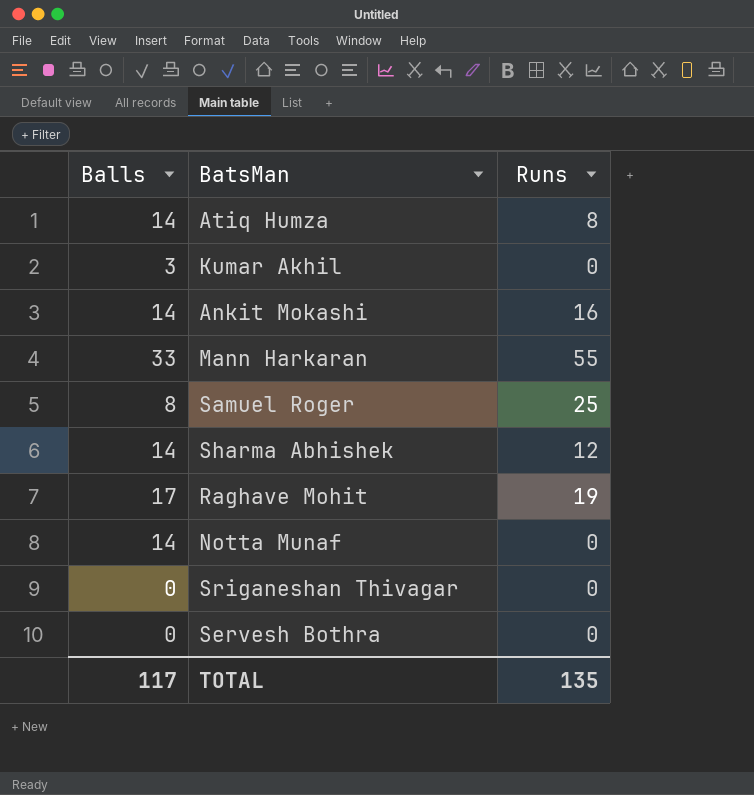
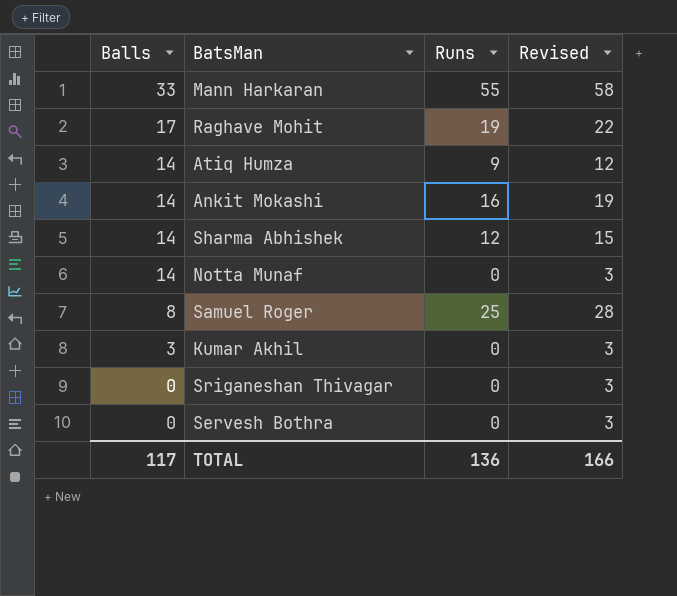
row order: none -> Balls descending
column Revised | formula: none -> [Runs] + 3
Atiq Humza | Runs: 8 -> 9
TOTAL | Runs: 135 -> 136

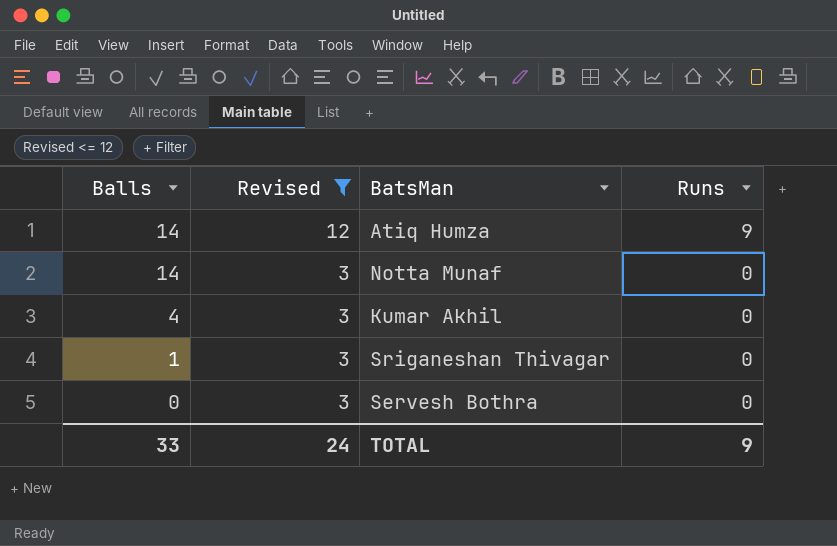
filter: none -> Revised <= 12
column Revised | position: 4 -> 2
Kumar Akhil | Balls: 3 -> 4
Sriganeshan Thivagar | Balls: 0 -> 1
TOTAL | Balls: 117 -> 33
TOTAL | Revised: 166 -> 24
TOTAL | Runs: 136 -> 9

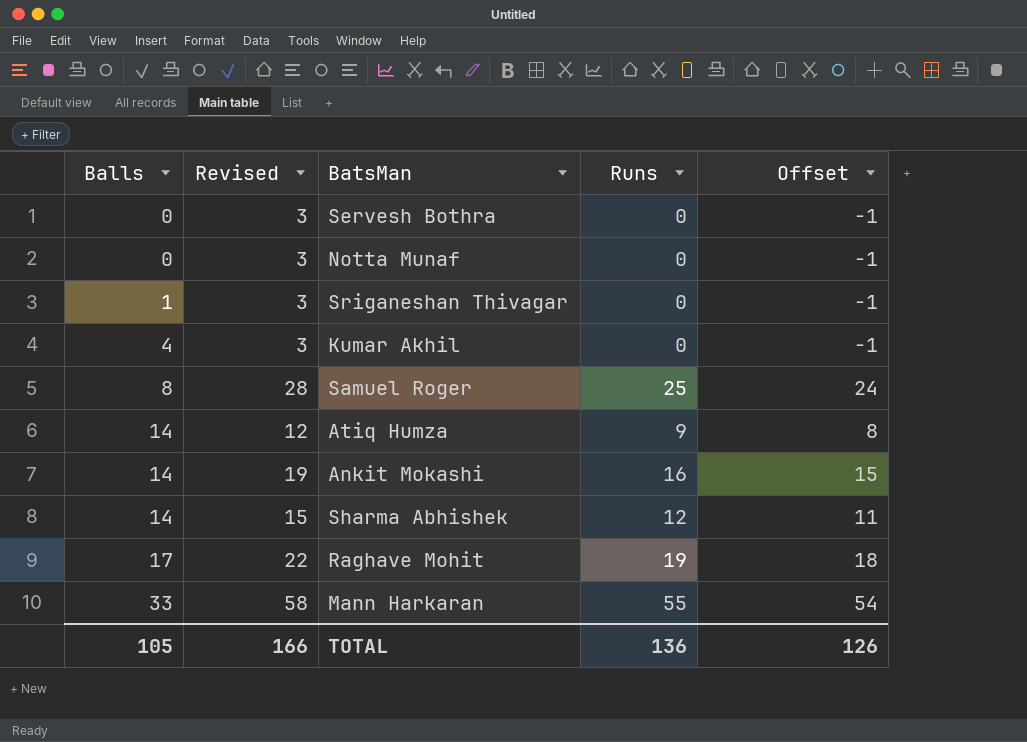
filter: Revised <= 12 -> none
row order: Balls descending -> Balls ascending
column Offset | formula: none -> [Runs] - 1
Notta Munaf | Balls: 14 -> 0
TOTAL | Balls: 33 -> 105
TOTAL | Revised: 24 -> 166
TOTAL | Runs: 9 -> 136

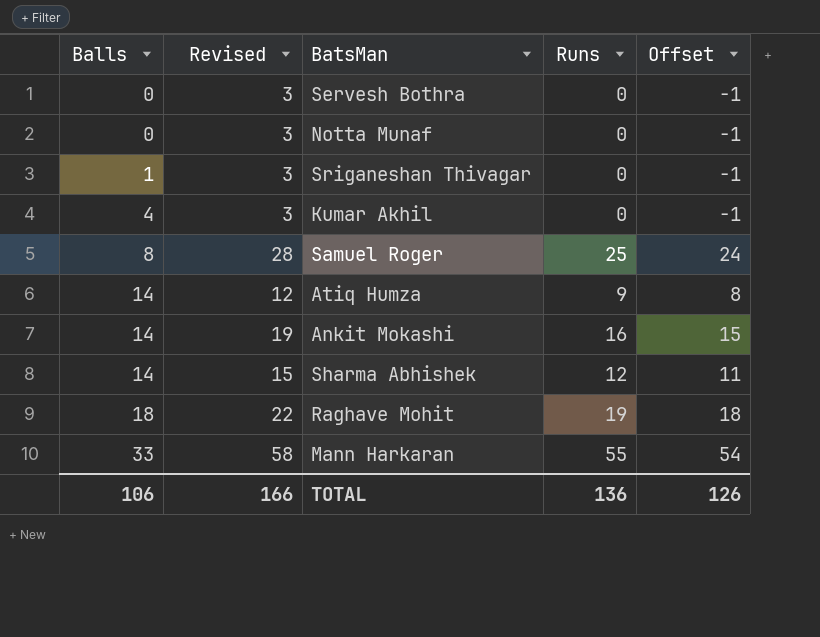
Raghave Mohit | Balls: 17 -> 18
TOTAL | Balls: 105 -> 106

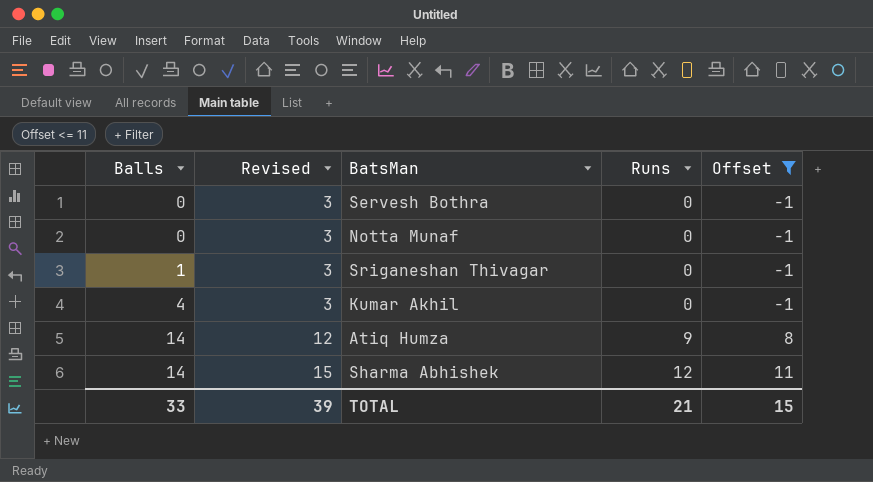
filter: none -> Offset <= 11
TOTAL | Balls: 106 -> 33
TOTAL | Revised: 166 -> 39
TOTAL | Runs: 136 -> 21
TOTAL | Offset: 126 -> 15

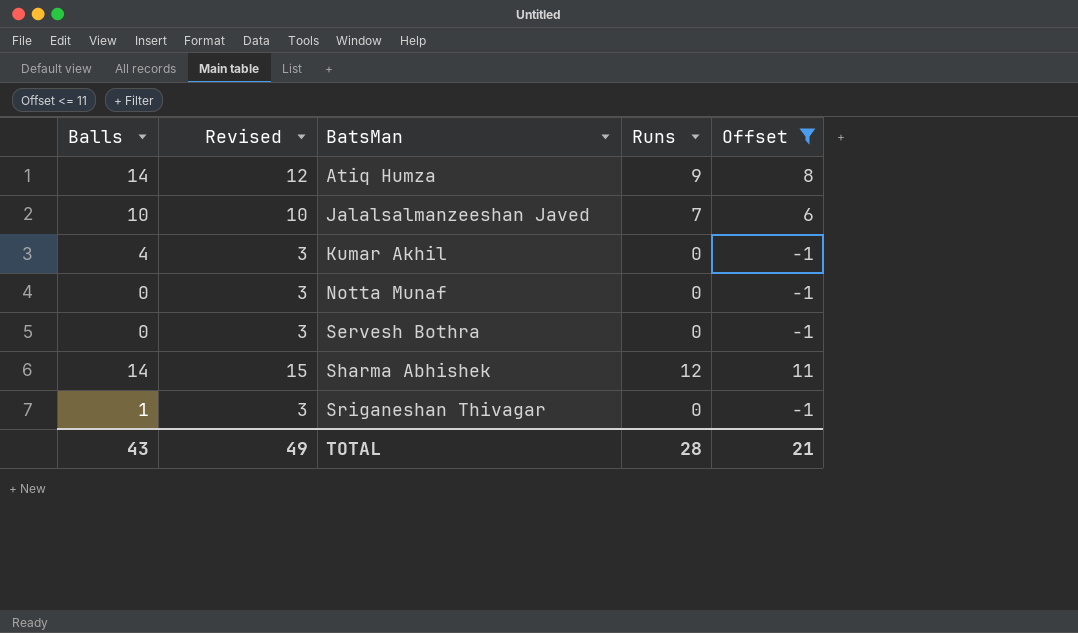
row order: Balls ascending -> BatsMan ascending
row Jalalsalmanzeeshan Javed: none -> 10 | 10 | 7 | 6
TOTAL | Balls: 33 -> 43
TOTAL | Revised: 39 -> 49
TOTAL | Runs: 21 -> 28
TOTAL | Offset: 15 -> 21

